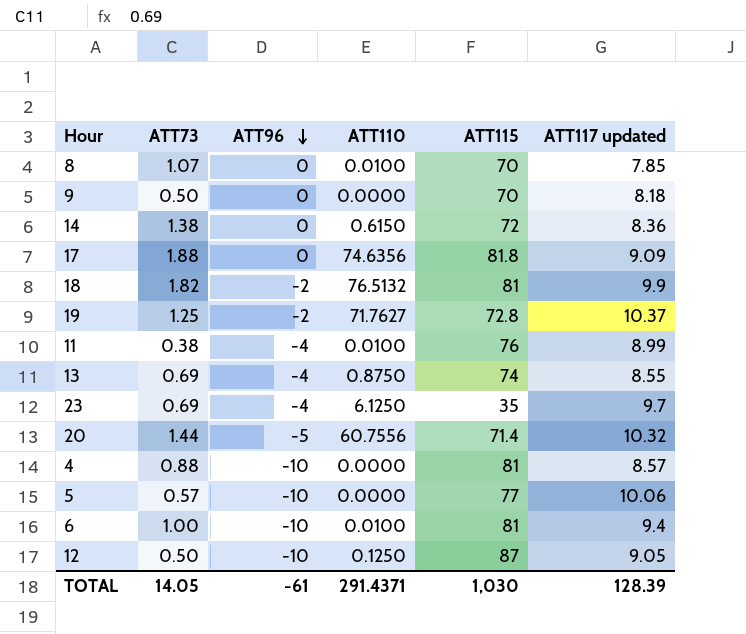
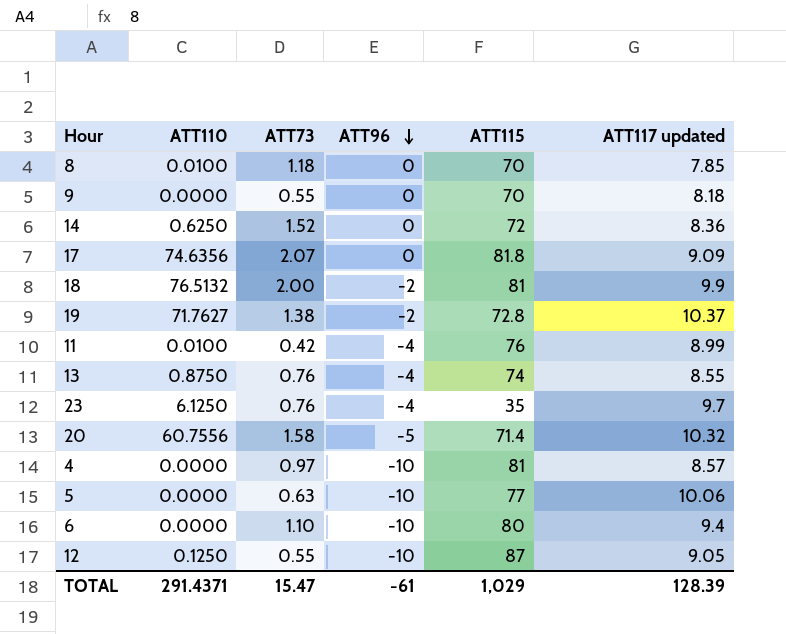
column ATT110 | position: 4 -> 2
8 | ATT73: 1.07 -> 1.18
9 | ATT73: 0.50 -> 0.55
14 | ATT110: 0.6150 -> 0.6250
14 | ATT73: 1.38 -> 1.52
17 | ATT73: 1.88 -> 2.07
18 | ATT73: 1.82 -> 2.00
19 | ATT73: 1.25 -> 1.38
11 | ATT73: 0.38 -> 0.42
13 | ATT73: 0.69 -> 0.76
23 | ATT73: 0.69 -> 0.76
20 | ATT73: 1.44 -> 1.58
4 | ATT73: 0.88 -> 0.97
5 | ATT73: 0.57 -> 0.63
6 | ATT110: 0.0100 -> 0.0000
6 | ATT73: 1.00 -> 1.10
6 | ATT115: 81 -> 80
12 | ATT73: 0.50 -> 0.55
TOTAL | ATT73: 14.05 -> 15.47
TOTAL | ATT115: 1,030 -> 1,029

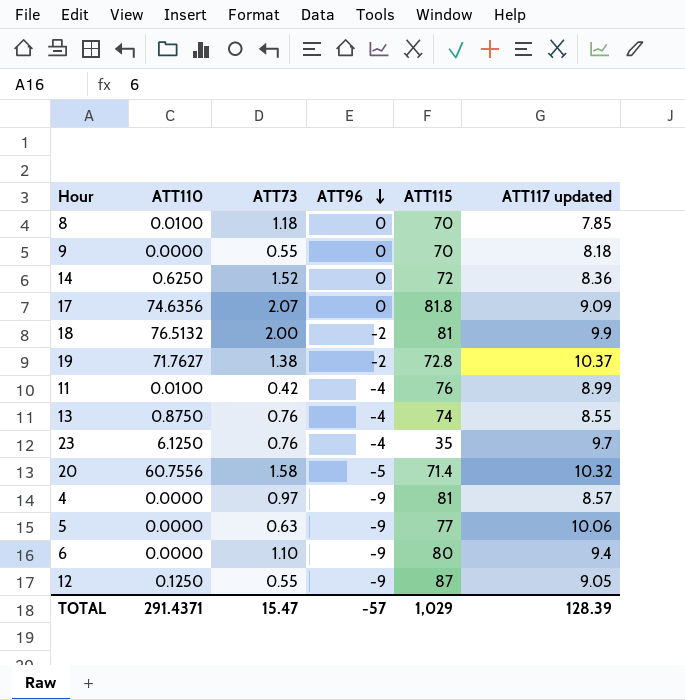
4 | ATT96: -10 -> -9
5 | ATT96: -10 -> -9
6 | ATT96: -10 -> -9
12 | ATT96: -10 -> -9
TOTAL | ATT96: -61 -> -57

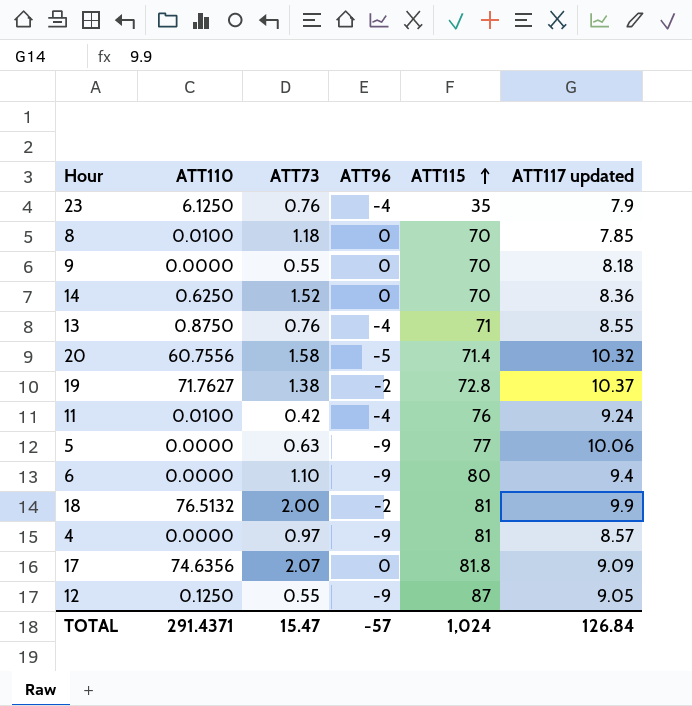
row order: ATT96 descending -> ATT115 ascending
23 | ATT117 updated: 9.7 -> 7.9
14 | ATT115: 72 -> 70
13 | ATT115: 74 -> 71
11 | ATT117 updated: 8.99 -> 9.24
TOTAL | ATT115: 1,029 -> 1,024
TOTAL | ATT117 updated: 128.39 -> 126.84

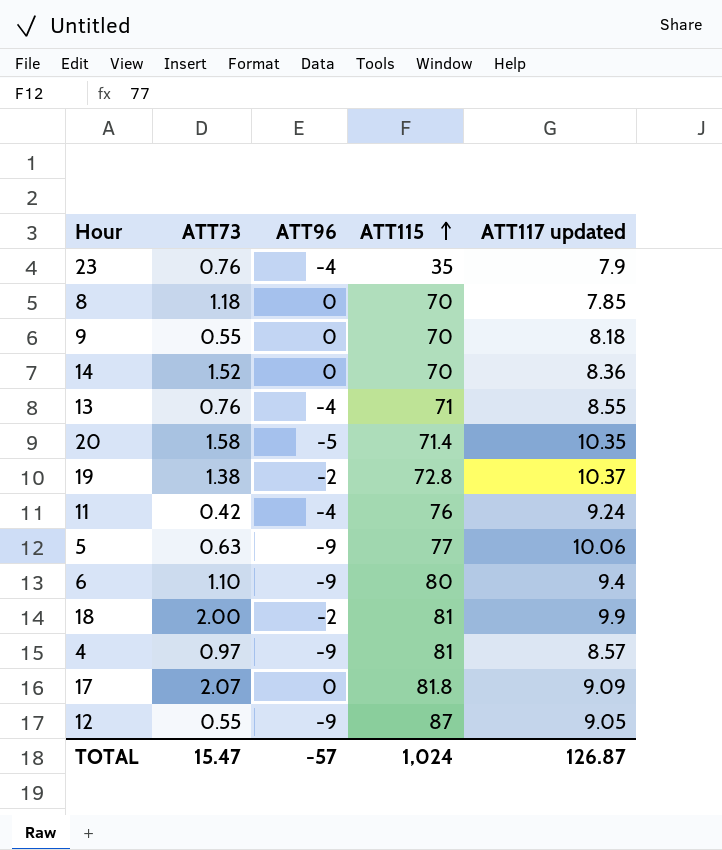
column ATT110 | position: 2 -> none
20 | ATT117 updated: 10.32 -> 10.35
TOTAL | ATT117 updated: 126.84 -> 126.87

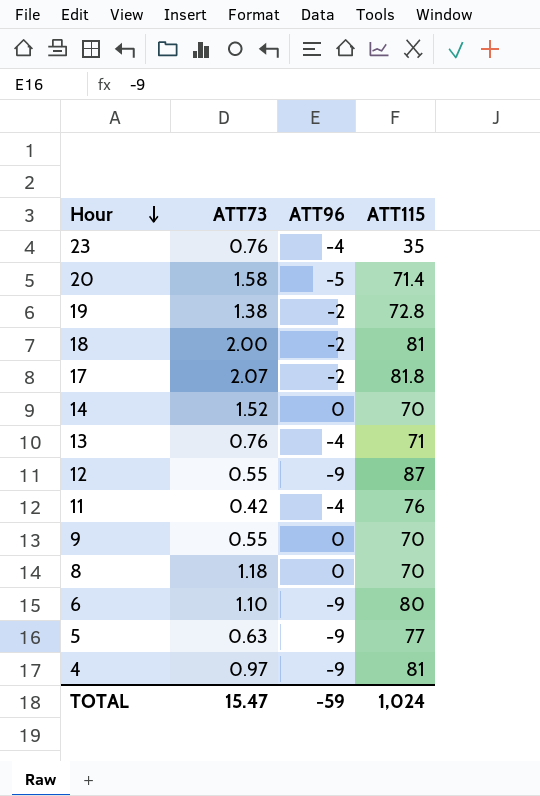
row order: ATT115 ascending -> Hour descending
column ATT117 updated | position: 5 -> none
17 | ATT96: 0 -> -2
TOTAL | ATT96: -57 -> -59

